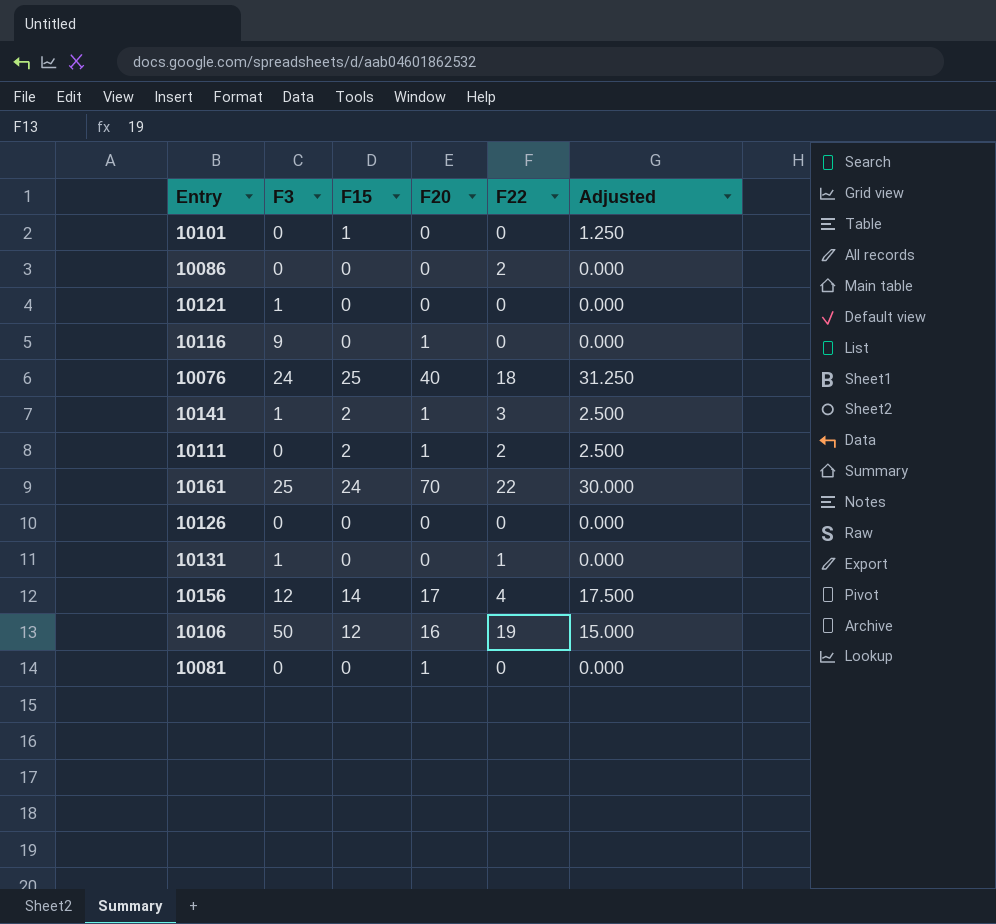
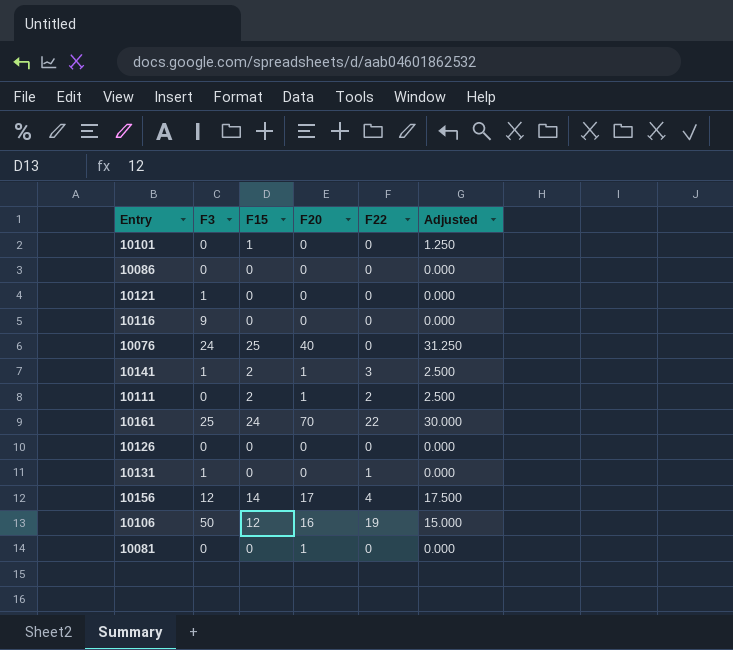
10086 | F22: 2 -> 0
10116 | F20: 1 -> 0
10076 | F22: 18 -> 0

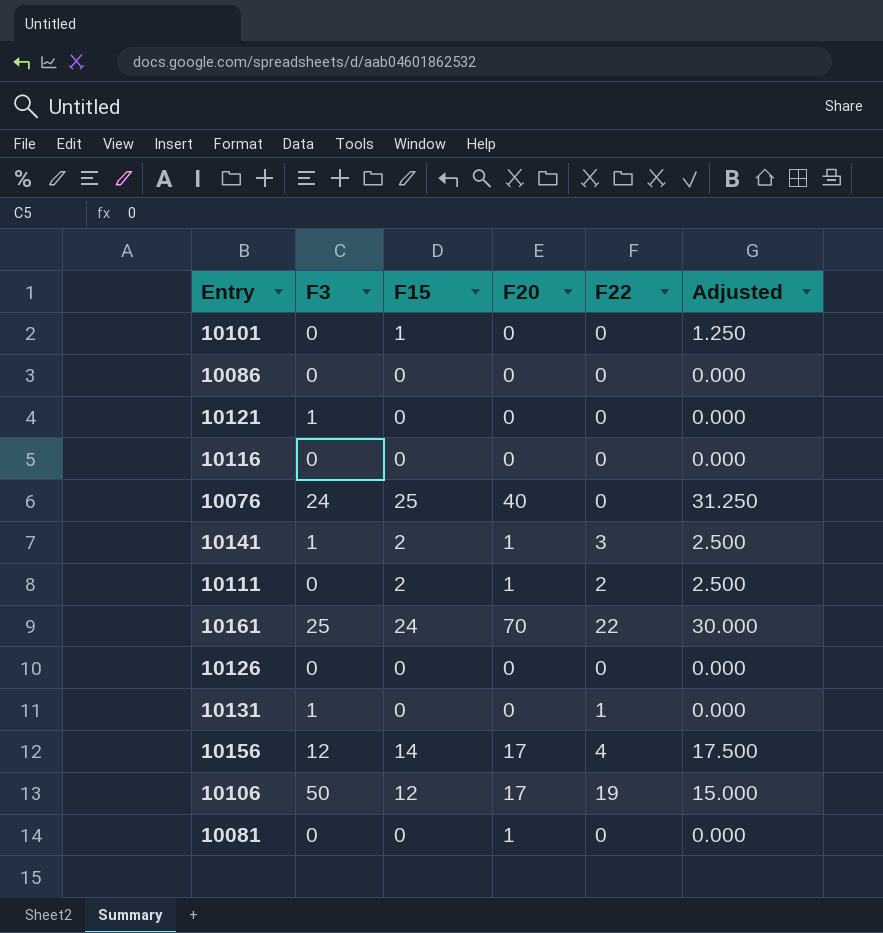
10116 | F3: 9 -> 0
10106 | F20: 16 -> 17

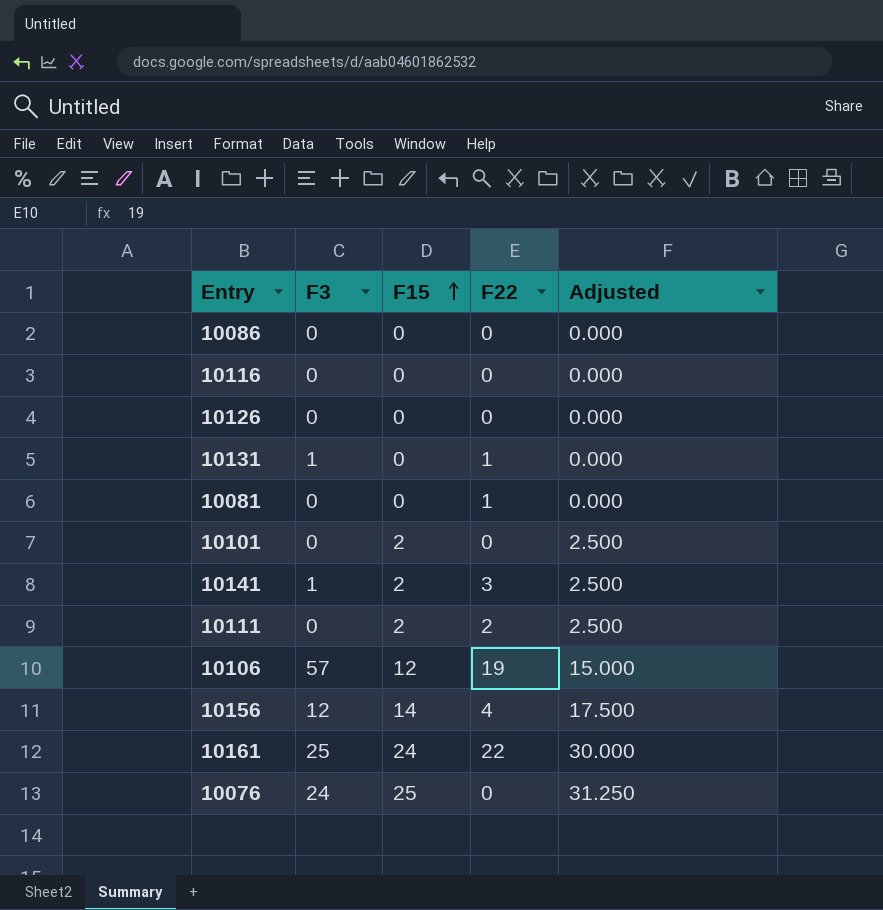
row order: none -> F15 ascending
column F20 | position: 4 -> none
row 10121: 1 | 0 | 0 | 0 | 0.000 -> none
10081 | F22: 0 -> 1
10101 | F15: 1 -> 2
10101 | Adjusted: 1.250 -> 2.500
10106 | F3: 50 -> 57

